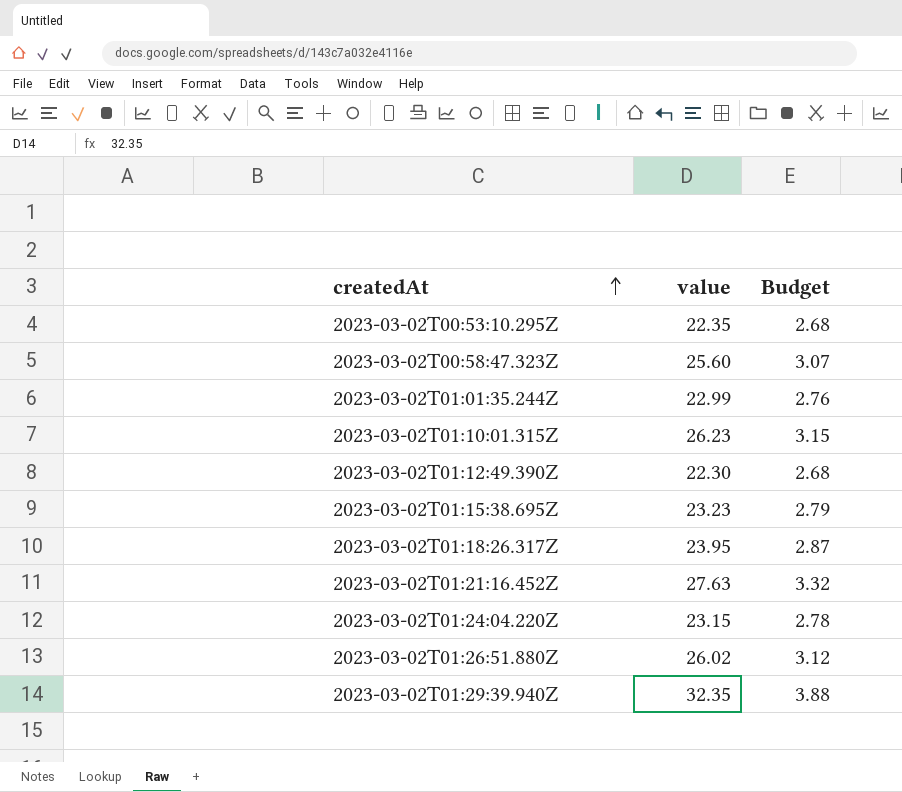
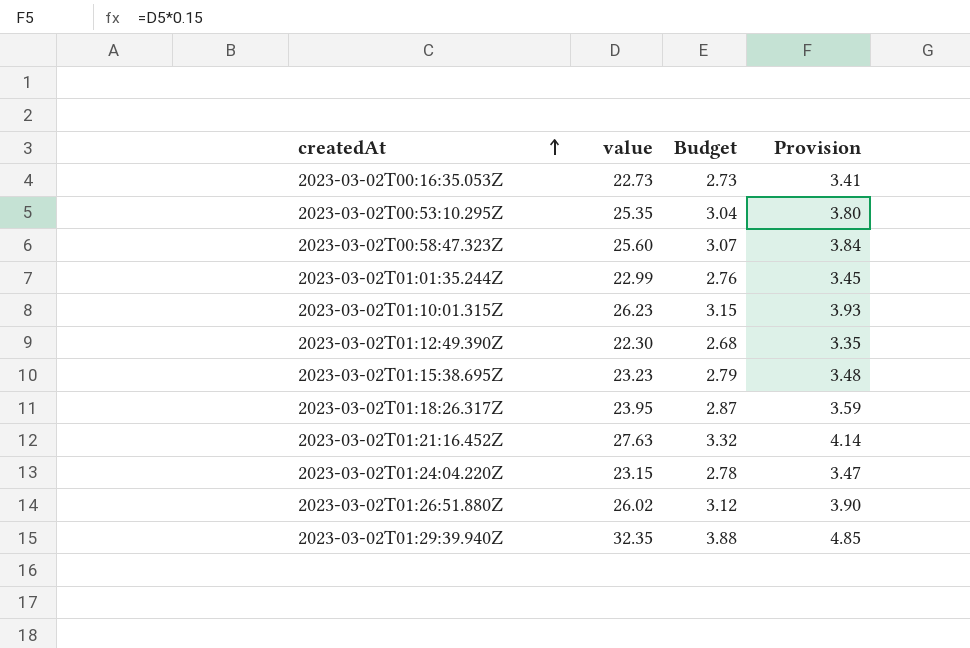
column Provision | formula: none -> [value] * 0.15
row 2023-03-02T00:16:35.053Z: none -> 22.73 | 2.73 | 3.41
2023-03-02T00:53:10.295Z | value: 22.35 -> 25.35
2023-03-02T00:53:10.295Z | Budget: 2.68 -> 3.04

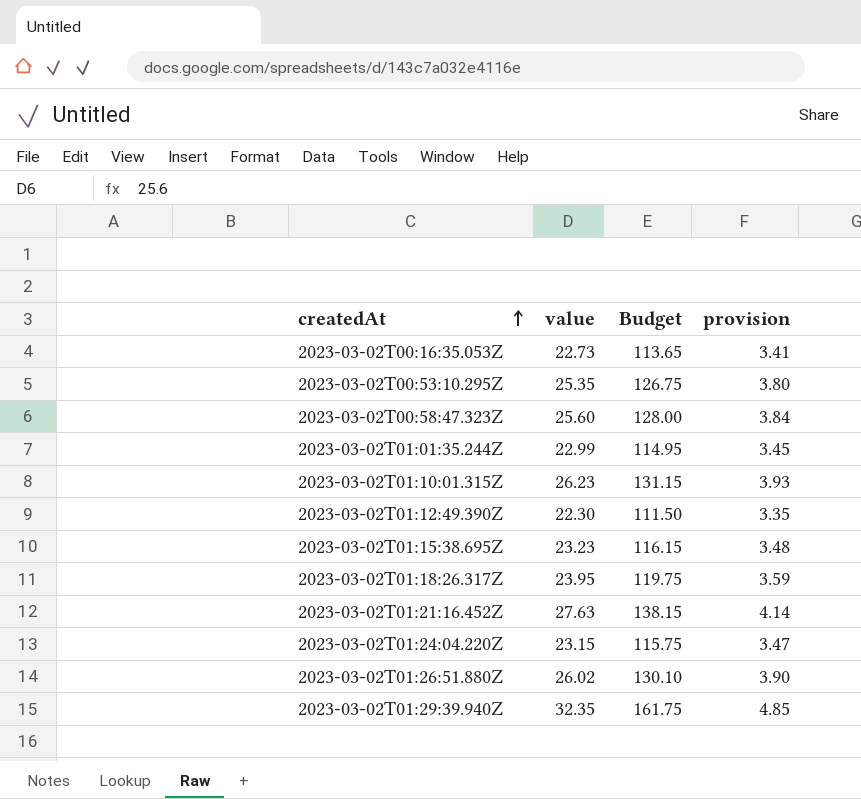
column Budget | formula: [value] * 0.12 -> [value] * 5
column name: Provision -> provision

